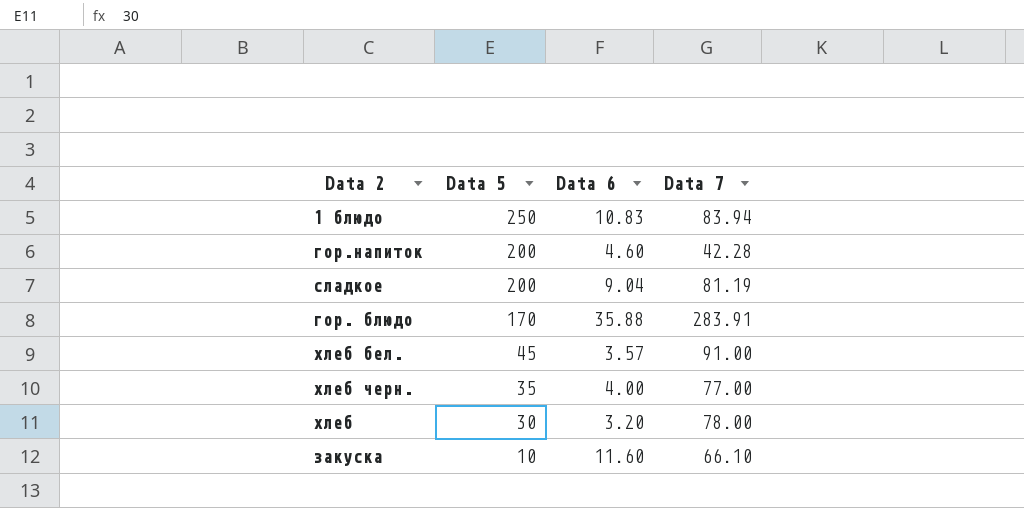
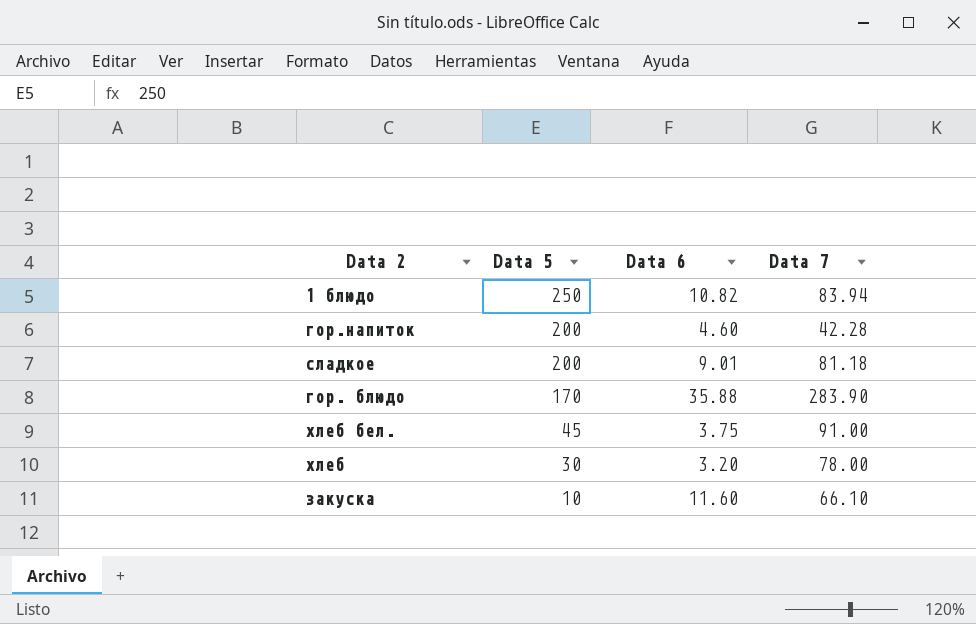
row хлеб черн.: 35 | 4.00 | 77.00 -> none
1 блюдо | Data 6: 10.83 -> 10.82
сладкое | Data 6: 9.04 -> 9.01
сладкое | Data 7: 81.19 -> 81.18
гор. блюдо | Data 7: 283.91 -> 283.90
хлеб бел. | Data 6: 3.57 -> 3.75

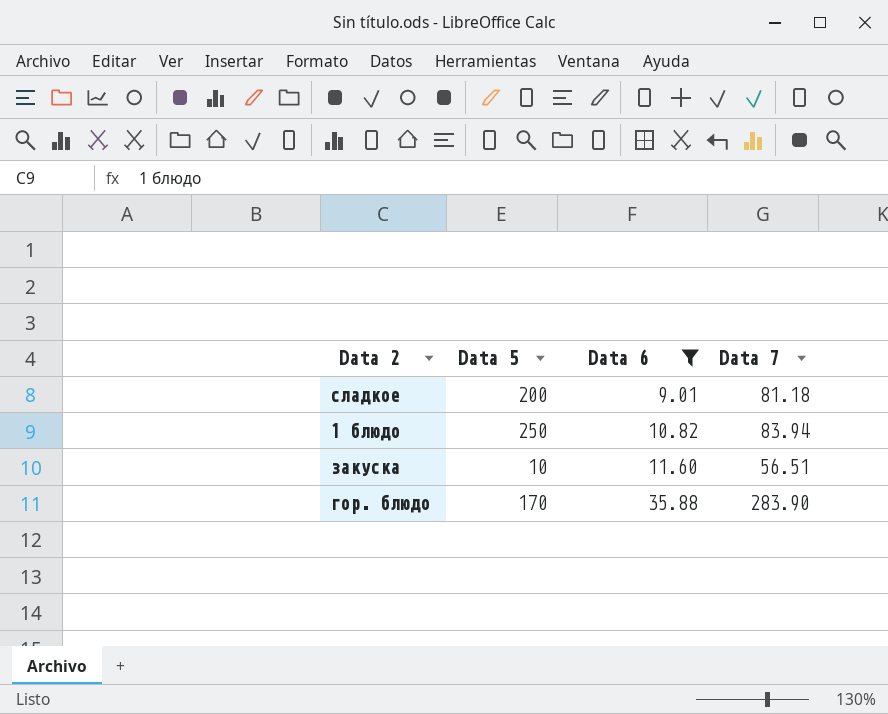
filter: none -> Data 6 >= 9.01
row order: Data 5 descending -> Data 6 ascending
закуска | Data 7: 66.10 -> 56.51

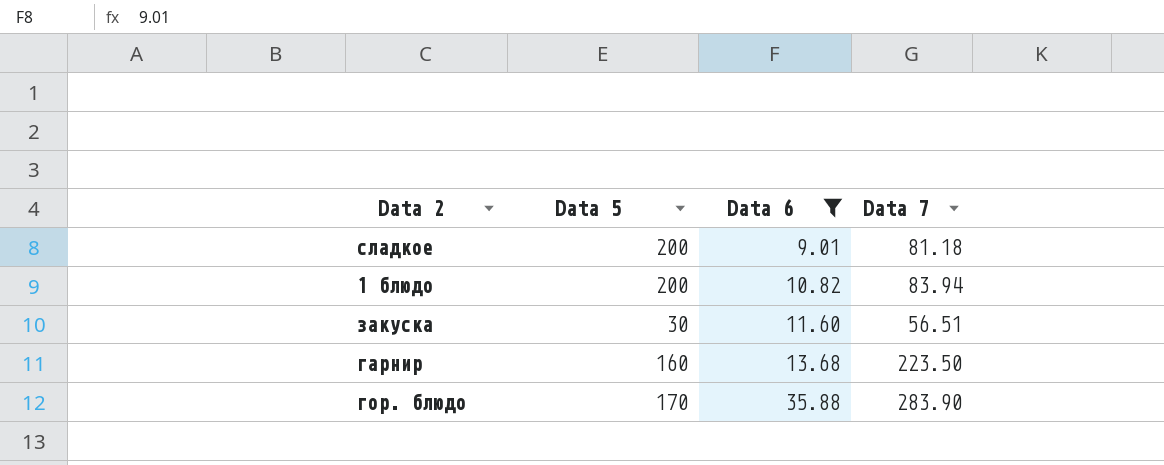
1 блюдо | Data 5: 250 -> 200
закуска | Data 5: 10 -> 30
row гарнир: none -> 160 | 13.68 | 223.50

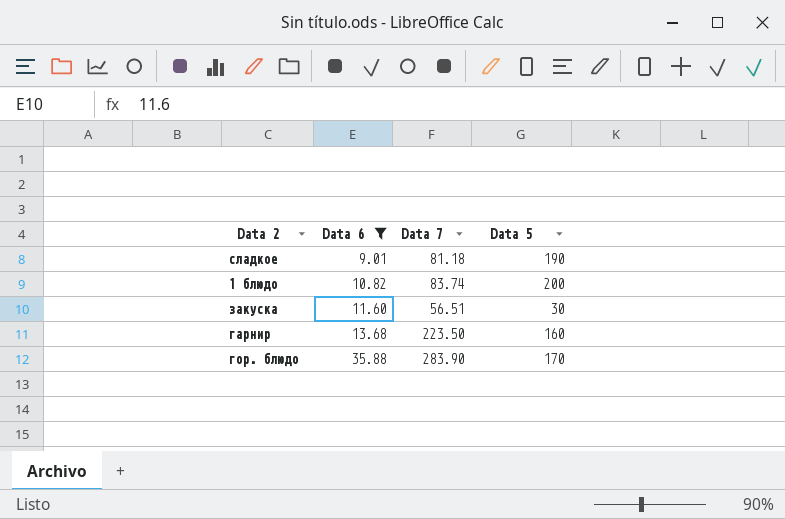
column Data 5 | position: 2 -> 4
сладкое | Data 5: 200 -> 190
1 блюдо | Data 7: 83.94 -> 83.74

